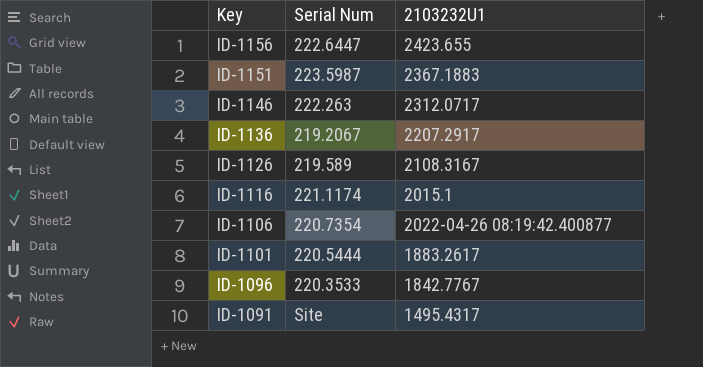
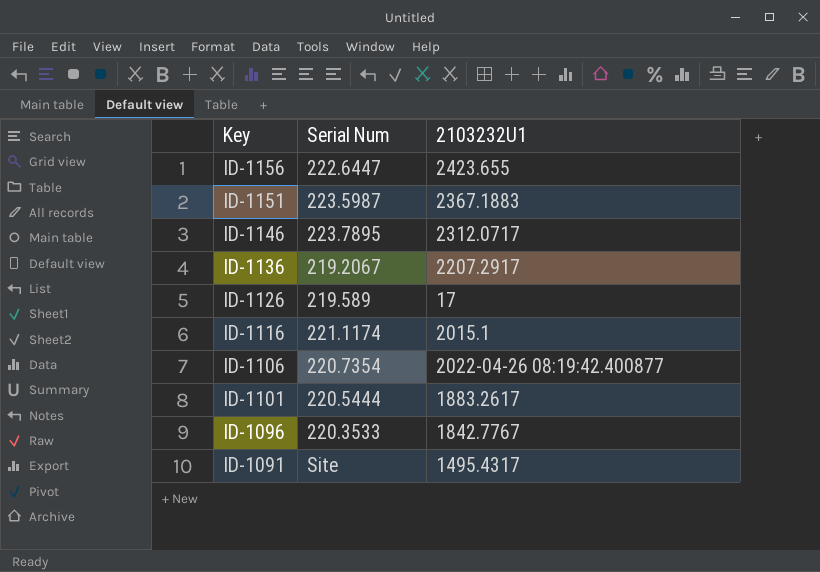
ID-1146 | Serial Num: 222.263 -> 223.7895
ID-1126 | 2103232U1: 2108.3167 -> 17

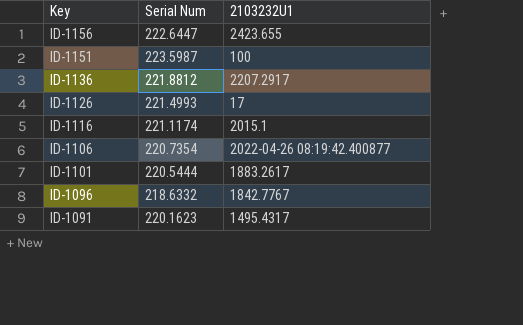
row ID-1146: 223.7895 | 2312.0717 -> none
ID-1151 | 2103232U1: 2367.1883 -> 100
ID-1136 | Serial Num: 219.2067 -> 221.8812
ID-1126 | Serial Num: 219.589 -> 221.4993
ID-1096 | Serial Num: 220.3533 -> 218.6332
ID-1091 | Serial Num: Site -> 220.1623

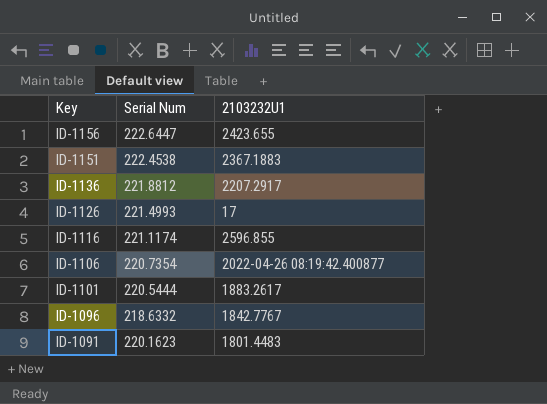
ID-1151 | Serial Num: 223.5987 -> 222.4538
ID-1151 | 2103232U1: 100 -> 2367.1883
ID-1116 | 2103232U1: 2015.1 -> 2596.855
ID-1091 | 2103232U1: 1495.4317 -> 1801.4483

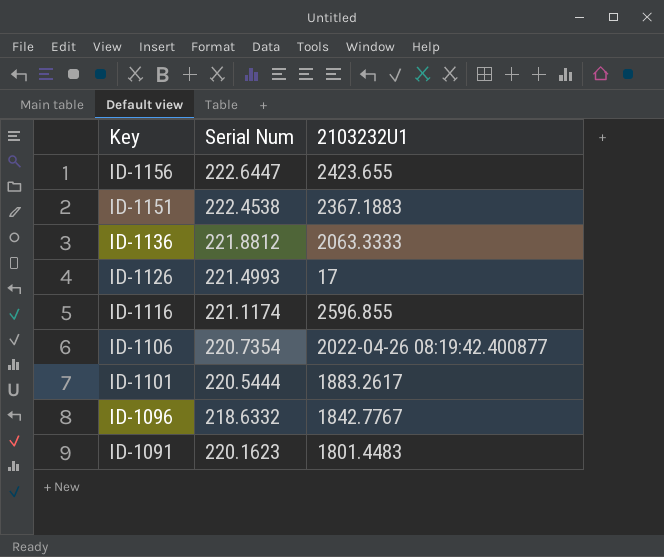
ID-1136 | 2103232U1: 2207.2917 -> 2063.3333

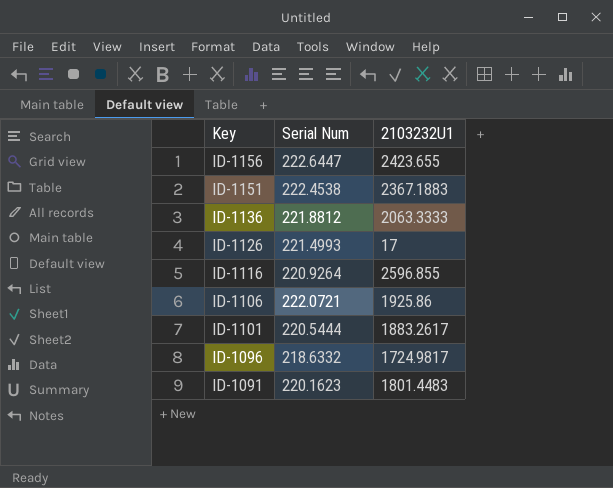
ID-1116 | Serial Num: 221.1174 -> 220.9264
ID-1106 | Serial Num: 220.7354 -> 222.0721
ID-1106 | 2103232U1: 2022-04-26 08:19:42.400877 -> 1925.86
ID-1096 | 2103232U1: 1842.7767 -> 1724.9817

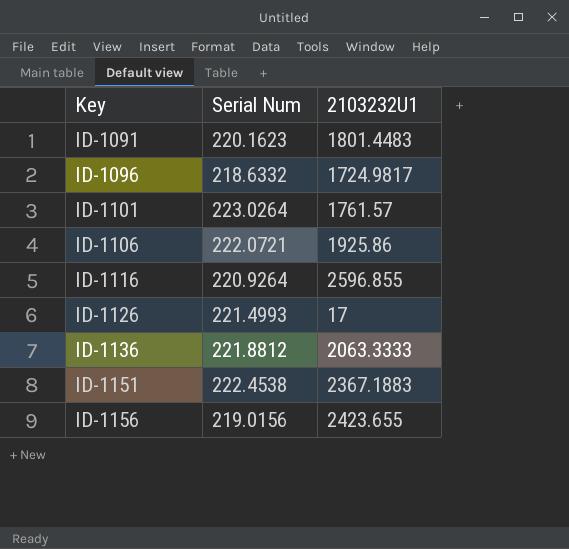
row order: Key descending -> Key ascending
ID-1101 | Serial Num: 220.5444 -> 223.0264
ID-1101 | 2103232U1: 1883.2617 -> 1761.57
ID-1156 | Serial Num: 222.6447 -> 219.0156

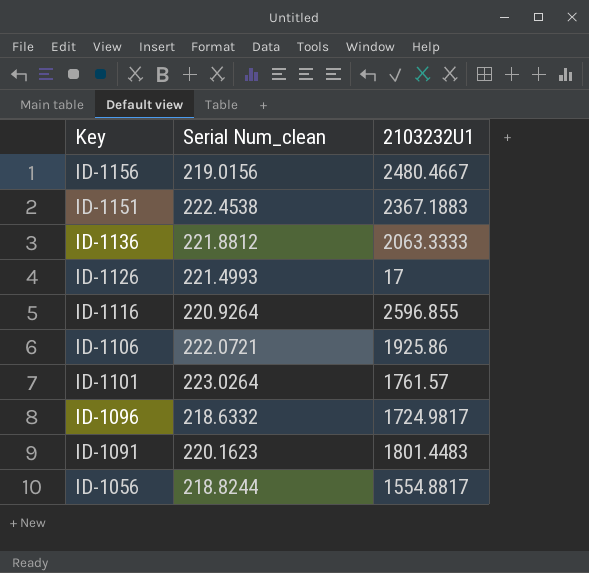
row order: Key ascending -> Key descending
column name: Serial Num -> Serial Num_clean
ID-1156 | 2103232U1: 2423.655 -> 2480.4667
row ID-1056: none -> 218.8244 | 1554.8817

